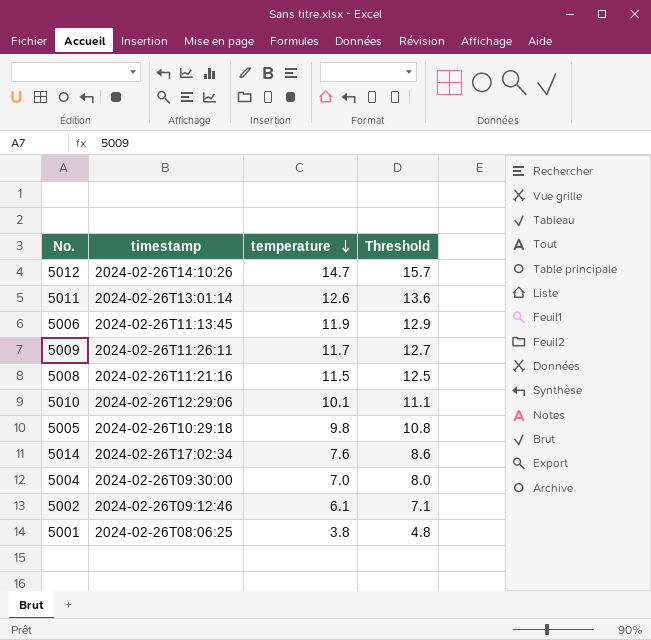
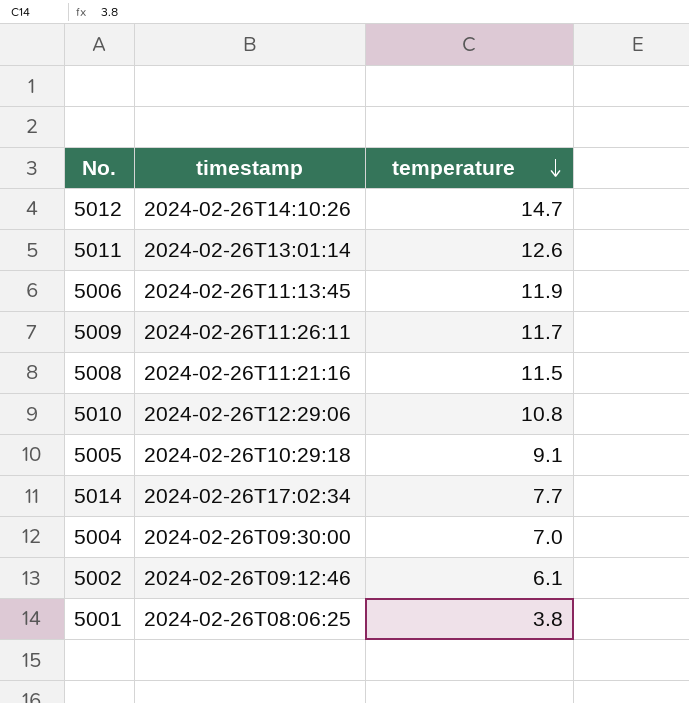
column Threshold | formula: [temperature] + 1 -> none
5010 | temperature: 10.1 -> 10.8
5005 | temperature: 9.8 -> 9.1
5014 | temperature: 7.6 -> 7.7

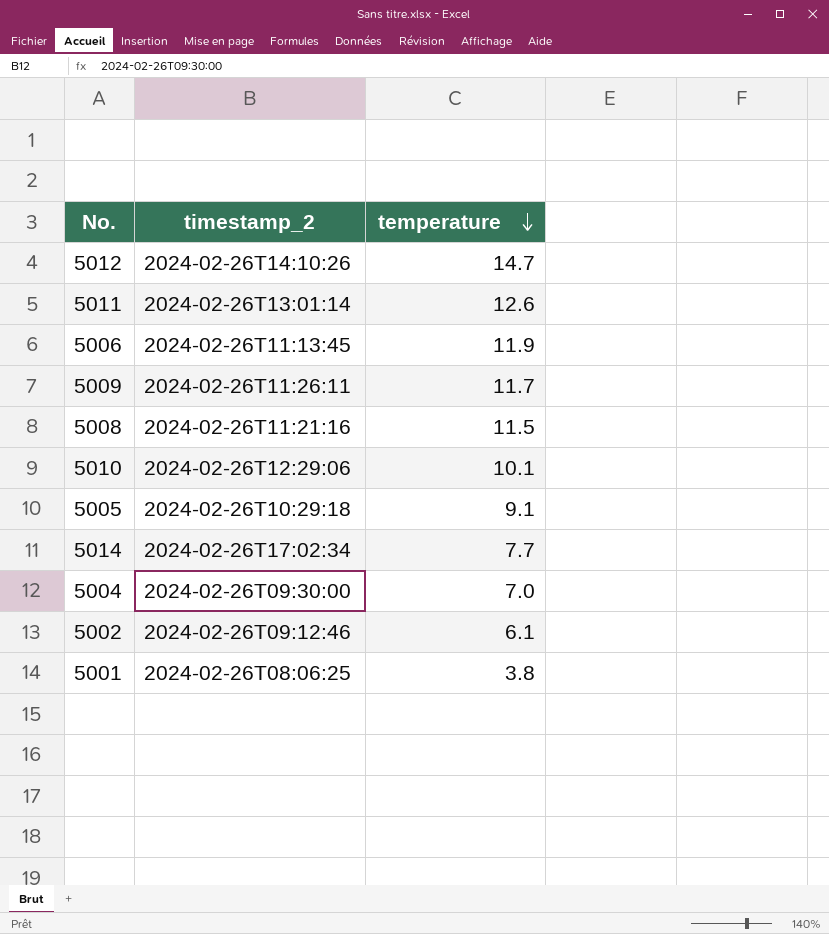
column name: timestamp -> timestamp_2
5010 | temperature: 10.8 -> 10.1

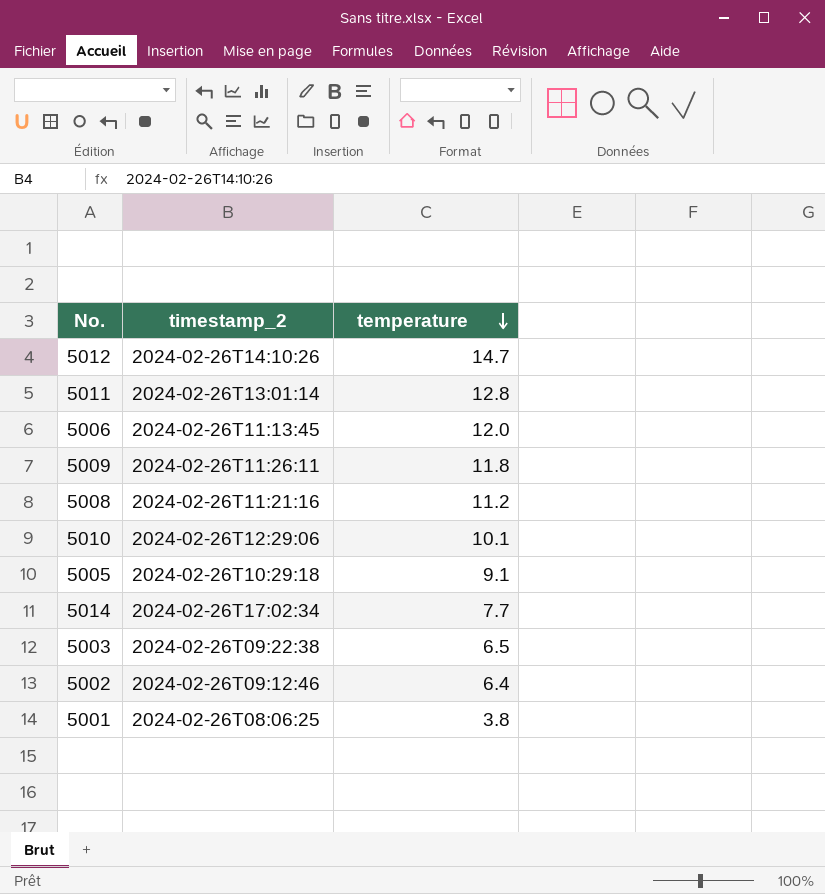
row 5004: 2024-02-26T09:30:00 | 7.0 -> none
5011 | temperature: 12.6 -> 12.8
5006 | temperature: 11.9 -> 12.0
5009 | temperature: 11.7 -> 11.8
5008 | temperature: 11.5 -> 11.2
row 5003: none -> 2024-02-26T09:22:38 | 6.5
5002 | temperature: 6.1 -> 6.4

